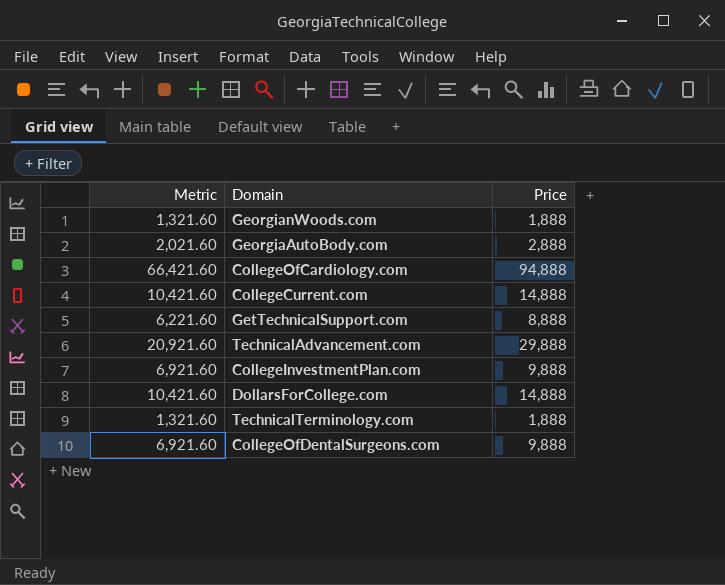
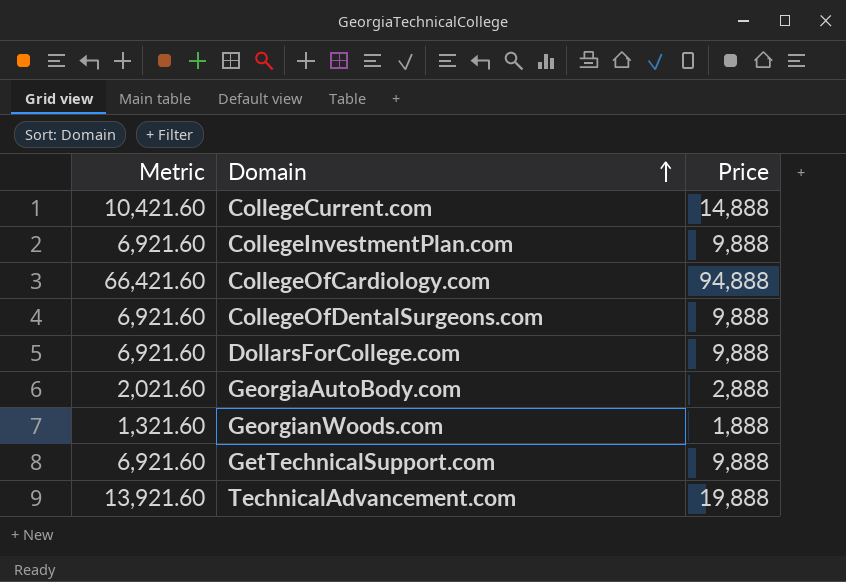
row order: none -> Domain ascending
row TechnicalTerminology.com: 1,321.60 | 1,888 -> none
DollarsForCollege.com | Metric: 10,421.60 -> 6,921.60
DollarsForCollege.com | Price: 14,888 -> 9,888
GetTechnicalSupport.com | Metric: 6,221.60 -> 6,921.60
GetTechnicalSupport.com | Price: 8,888 -> 9,888
TechnicalAdvancement.com | Metric: 20,921.60 -> 13,921.60
TechnicalAdvancement.com | Price: 29,888 -> 19,888

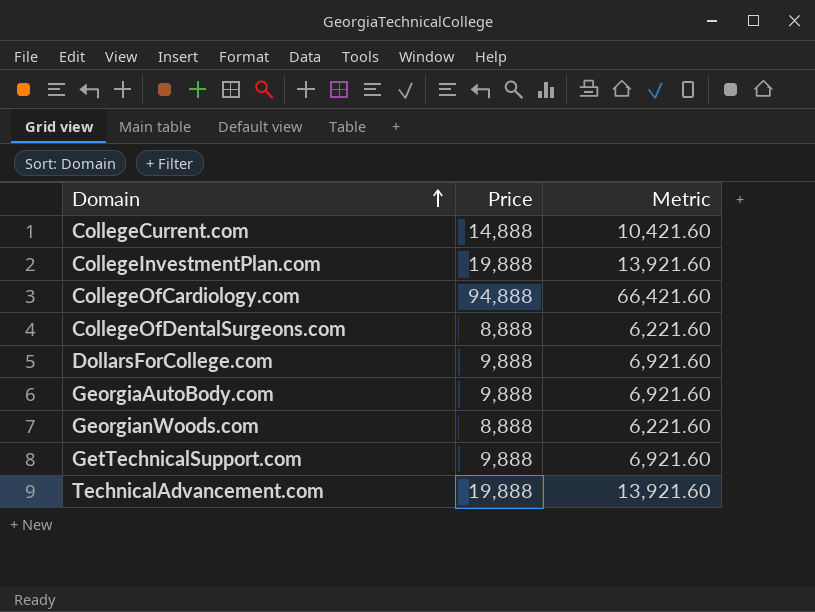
column Metric | position: 1 -> 3
CollegeInvestmentPlan.com | Price: 9,888 -> 19,888
CollegeInvestmentPlan.com | Metric: 6,921.60 -> 13,921.60
CollegeOfDentalSurgeons.com | Price: 9,888 -> 8,888
CollegeOfDentalSurgeons.com | Metric: 6,921.60 -> 6,221.60
GeorgiaAutoBody.com | Price: 2,888 -> 9,888
GeorgiaAutoBody.com | Metric: 2,021.60 -> 6,921.60
GeorgianWoods.com | Price: 1,888 -> 8,888
GeorgianWoods.com | Metric: 1,321.60 -> 6,221.60

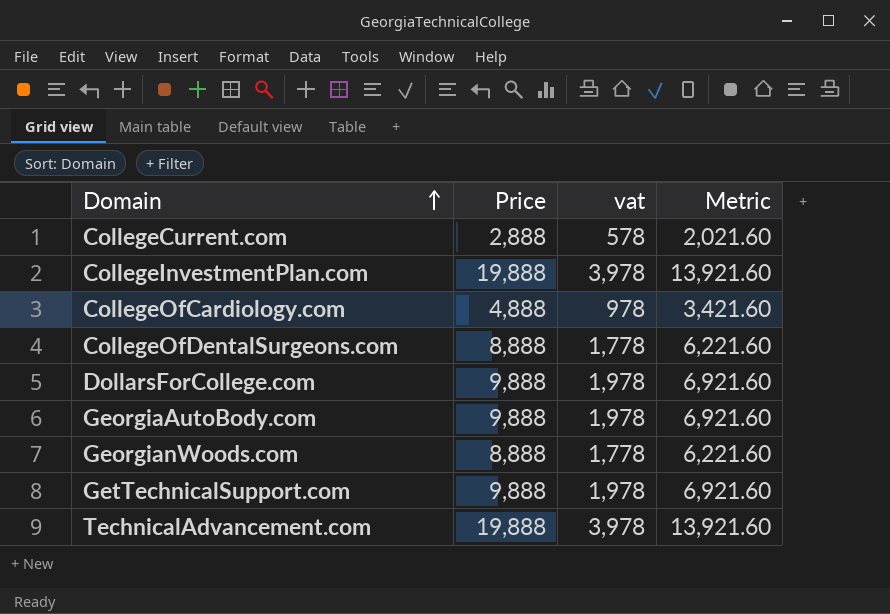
column vat | formula: none -> [Price] * 0.2
CollegeCurrent.com | Price: 14,888 -> 2,888
CollegeCurrent.com | Metric: 10,421.60 -> 2,021.60
CollegeOfCardiology.com | Price: 94,888 -> 4,888
CollegeOfCardiology.com | Metric: 66,421.60 -> 3,421.60

